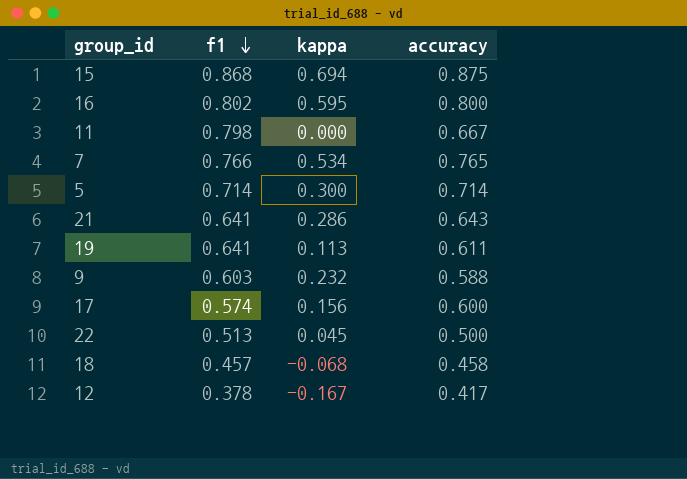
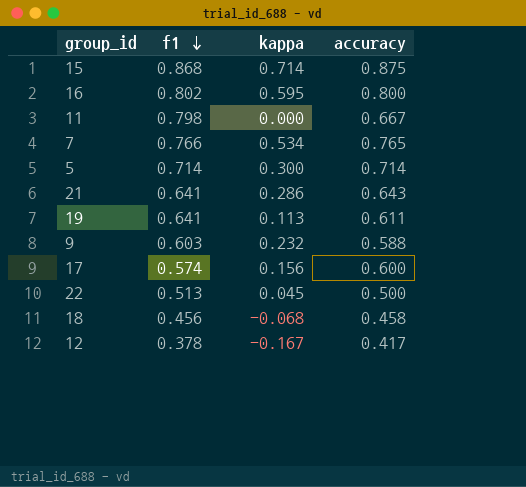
15 | kappa: 0.694 -> 0.714
18 | f1: 0.457 -> 0.456

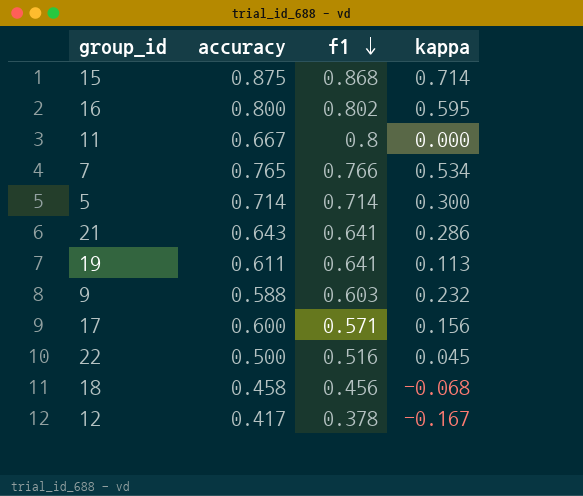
column accuracy | position: 4 -> 2
11 | f1: 0.798 -> 0.8
17 | f1: 0.574 -> 0.571
22 | f1: 0.513 -> 0.516

